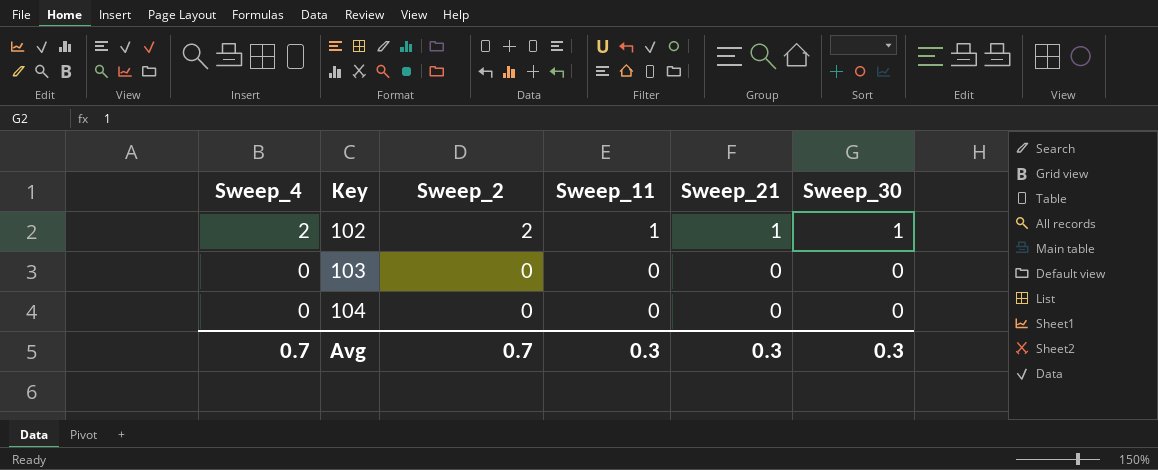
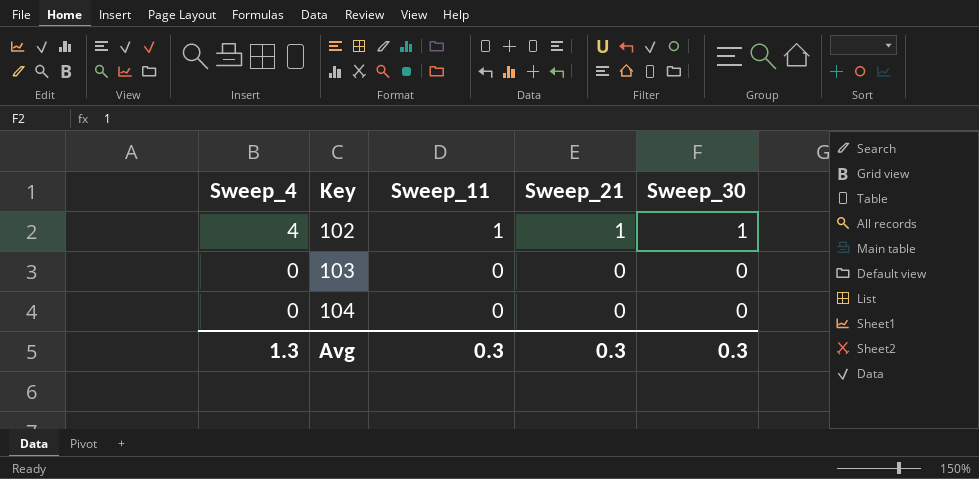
column Sweep_2 | position: 3 -> none
102 | Sweep_4: 2 -> 4
Avg | Sweep_4: 0.7 -> 1.3

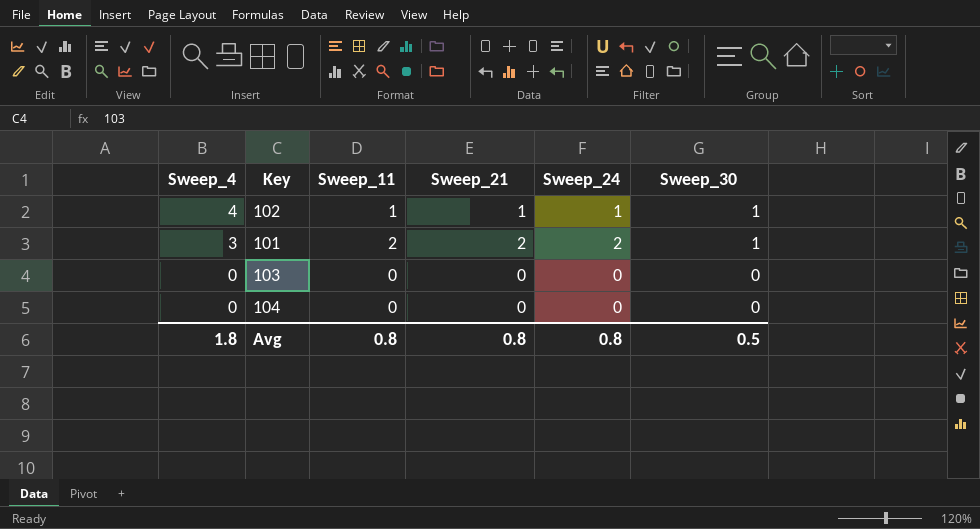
column Sweep_24 | position: none -> 5
row 101: none -> 3 | 2 | 2 | 2 | 1
Avg | Sweep_4: 1.3 -> 1.8
Avg | Sweep_11: 0.3 -> 0.8
Avg | Sweep_21: 0.3 -> 0.8
Avg | Sweep_30: 0.3 -> 0.5

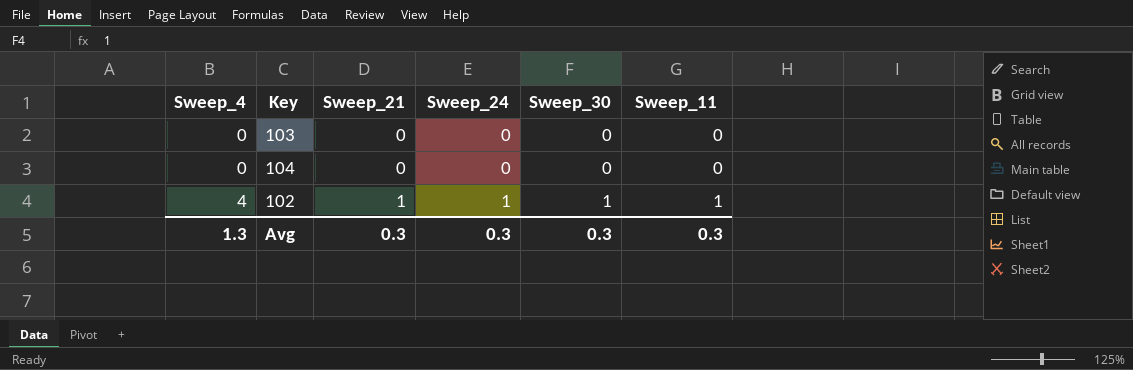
row order: Sweep_4 descending -> Sweep_4 ascending
column Sweep_11 | position: 3 -> 6
row 101: 3 | 2 | 2 | 2 | 1 -> none
Avg | Sweep_4: 1.8 -> 1.3
Avg | Sweep_21: 0.8 -> 0.3
Avg | Sweep_24: 0.8 -> 0.3
Avg | Sweep_30: 0.5 -> 0.3
Avg | Sweep_11: 0.8 -> 0.3

